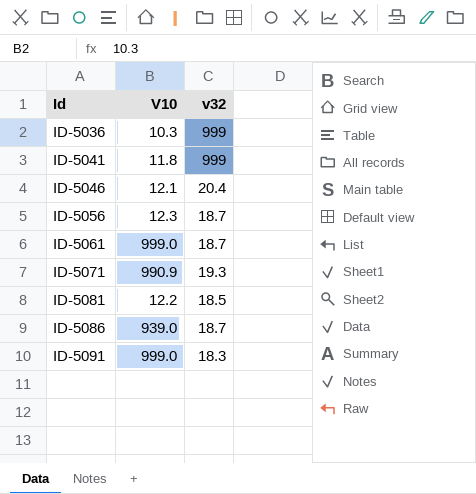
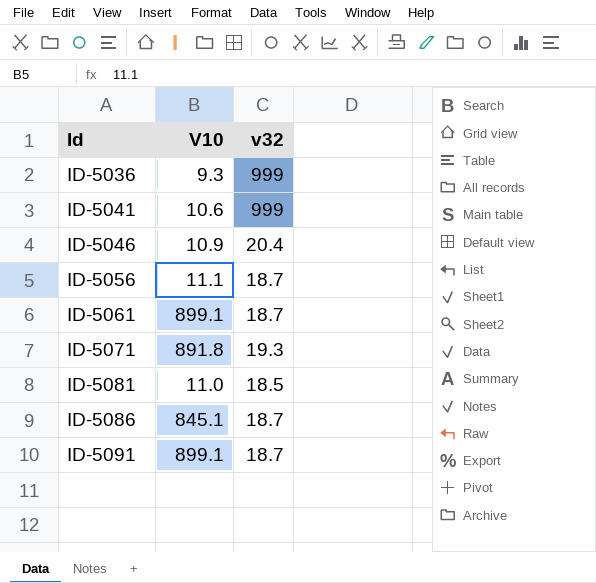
ID-5036 | V10: 10.3 -> 9.3
ID-5041 | V10: 11.8 -> 10.6
ID-5046 | V10: 12.1 -> 10.9
ID-5056 | V10: 12.3 -> 11.1
ID-5061 | V10: 999.0 -> 899.1
ID-5071 | V10: 990.9 -> 891.8
ID-5081 | V10: 12.2 -> 11.0
ID-5086 | V10: 939.0 -> 845.1
ID-5091 | V10: 999.0 -> 899.1
ID-5091 | v32: 18.3 -> 18.7

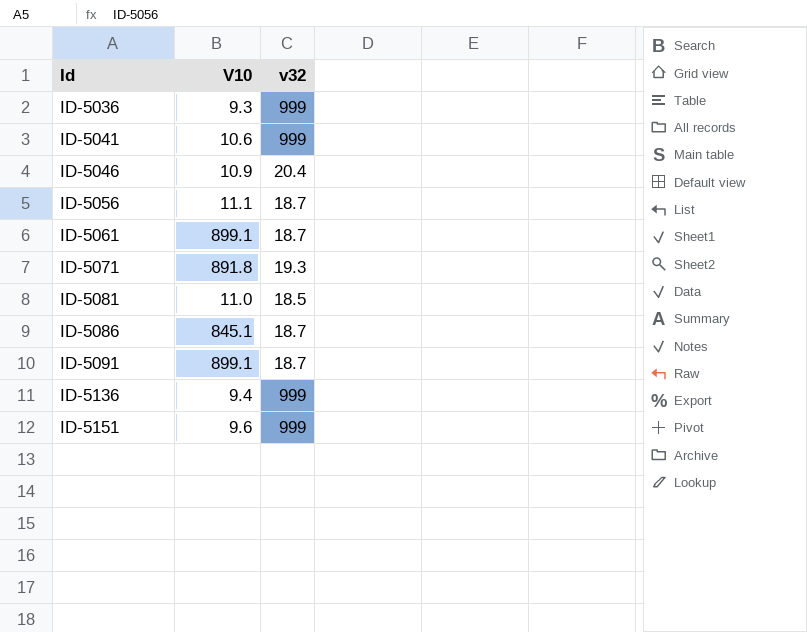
row ID-5136: none -> 9.4 | 999
row ID-5151: none -> 9.6 | 999

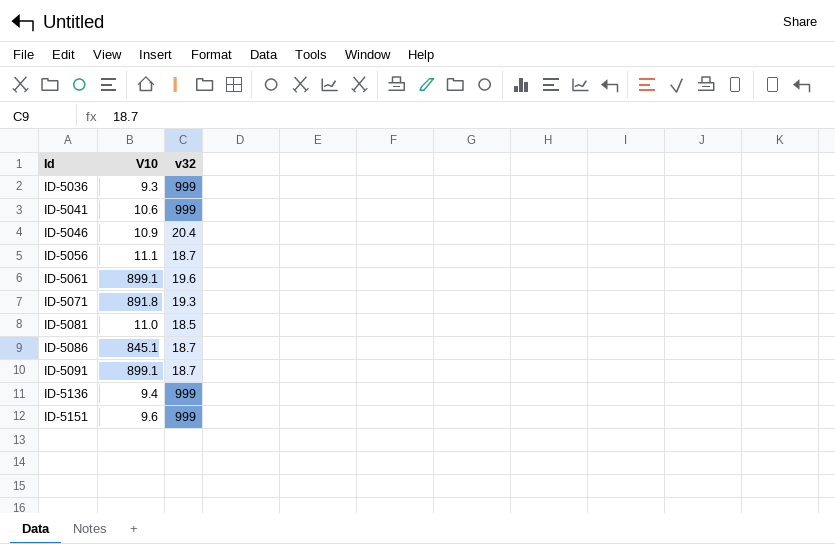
ID-5061 | v32: 18.7 -> 19.6

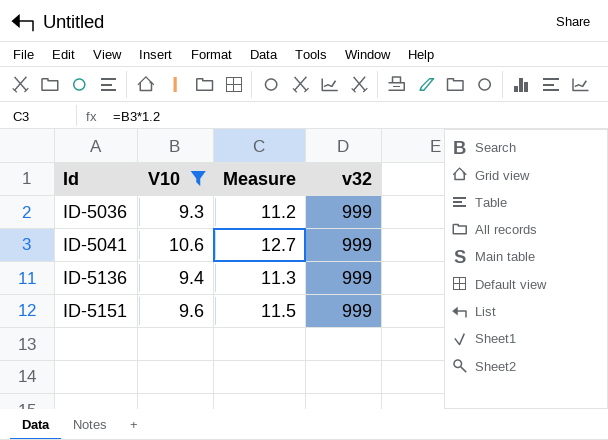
filter: none -> V10 <= 10.6
column Measure | formula: none -> [V10] * 1.2

